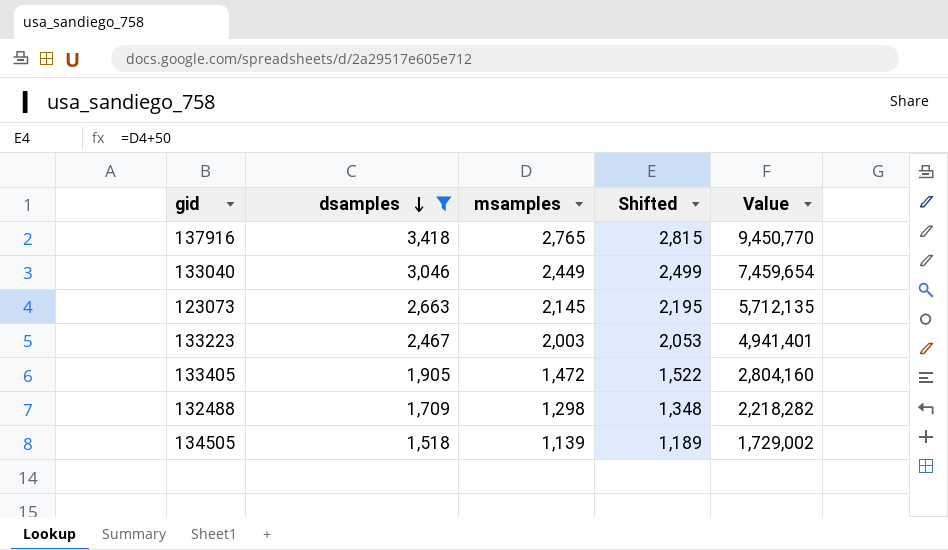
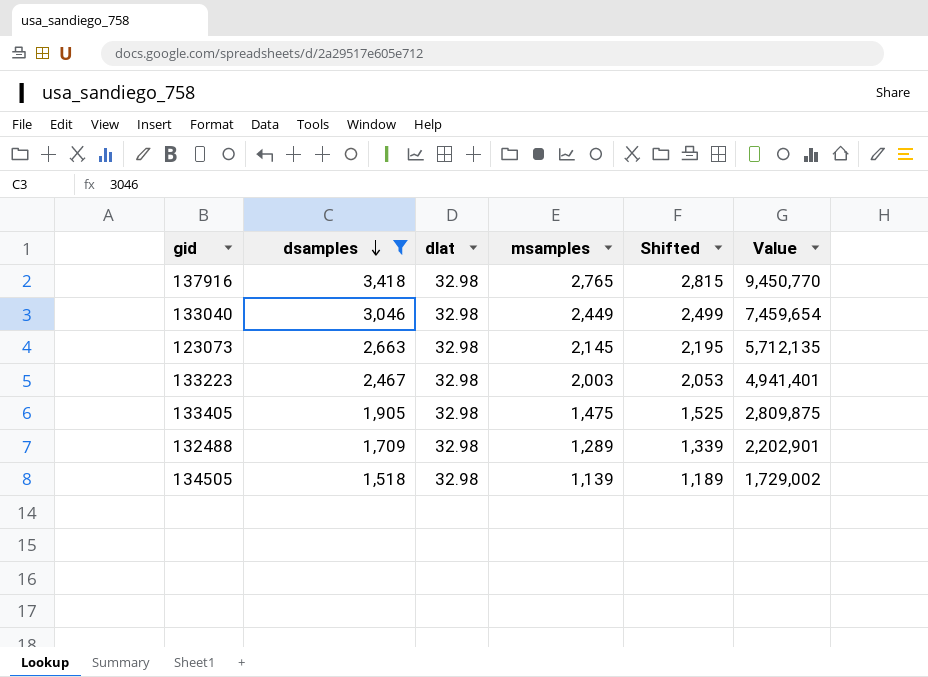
column dlat | position: none -> 3
133405 | msamples: 1,472 -> 1,475
133405 | Shifted: 1,522 -> 1,525
133405 | Value: 2,804,160 -> 2,809,875
132488 | msamples: 1,298 -> 1,289
132488 | Shifted: 1,348 -> 1,339
132488 | Value: 2,218,282 -> 2,202,901

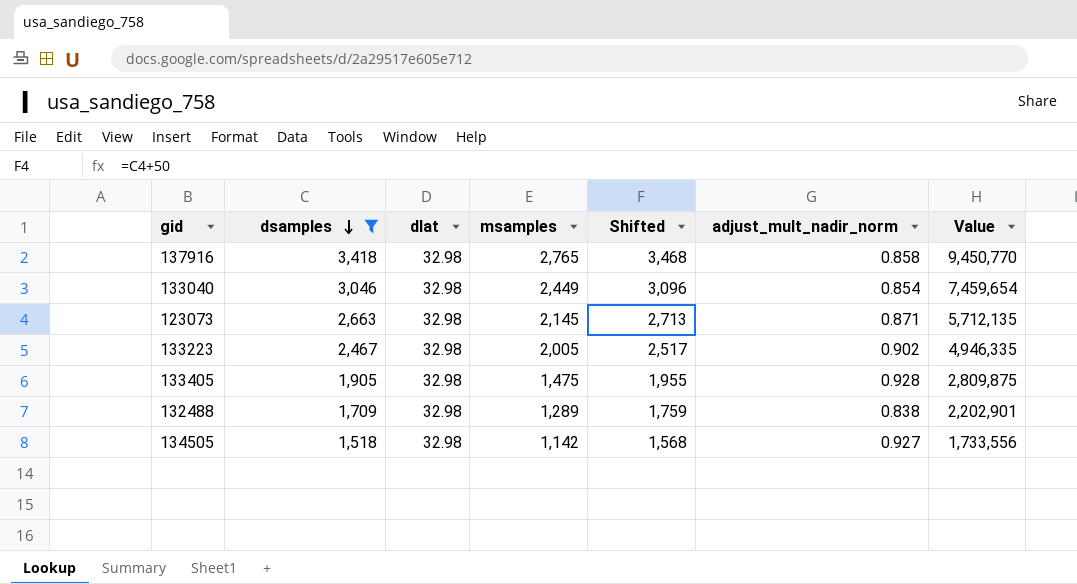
column Shifted | formula: [msamples] + 50 -> [dsamples] + 50
column adjust_mult_nadir_norm | position: none -> 6
133223 | msamples: 2,003 -> 2,005
133223 | Value: 4,941,401 -> 4,946,335
134505 | msamples: 1,139 -> 1,142
134505 | Value: 1,729,002 -> 1,733,556

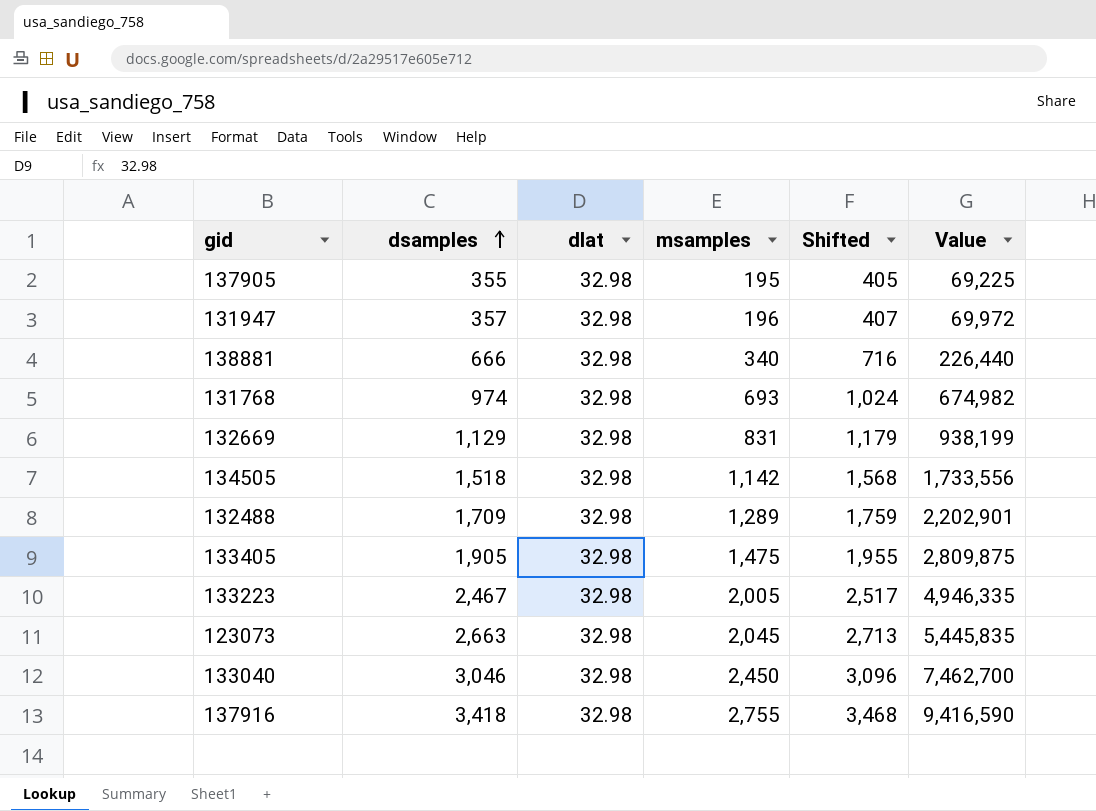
filter: dsamples >= 1,518 -> none
row order: dsamples descending -> dsamples ascending
column adjust_mult_nadir_norm | position: 6 -> none
123073 | msamples: 2,145 -> 2,045
123073 | Value: 5,712,135 -> 5,445,835
133040 | msamples: 2,449 -> 2,450
133040 | Value: 7,459,654 -> 7,462,700
137916 | msamples: 2,765 -> 2,755
137916 | Value: 9,450,770 -> 9,416,590

